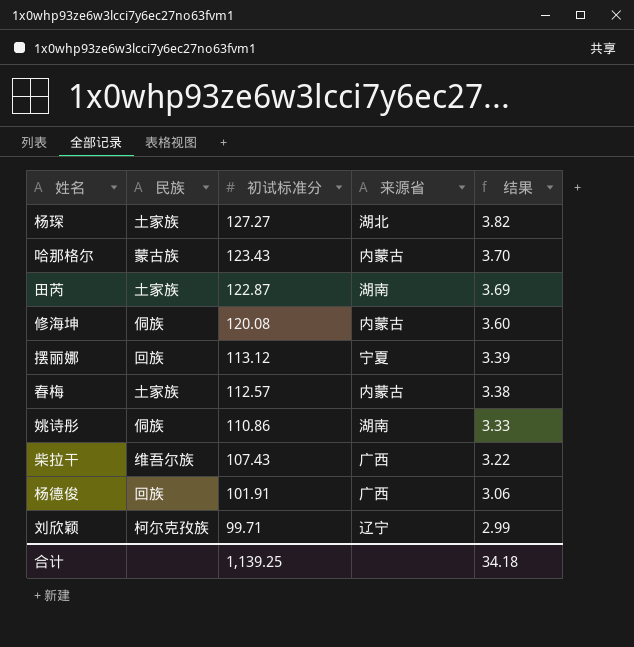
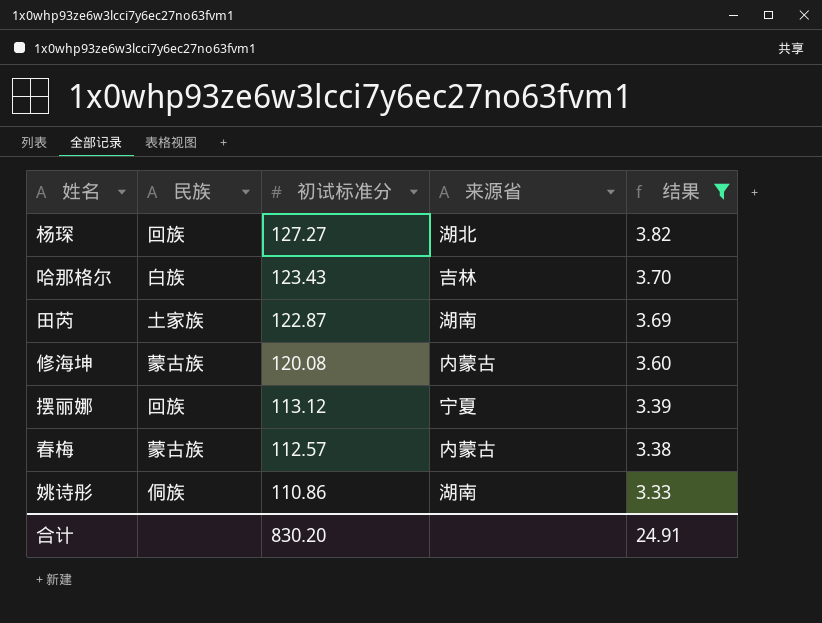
filter: none -> 结果 >= 3.33
杨琛 | 民族: 土家族 -> 回族
哈那格尔 | 民族: 蒙古族 -> 白族
哈那格尔 | 来源省: 内蒙古 -> 吉林
修海坤 | 民族: 侗族 -> 蒙古族
春梅 | 民族: 土家族 -> 蒙古族
合计 | 初试标准分: 1,139.25 -> 830.20
合计 | 结果: 34.18 -> 24.91

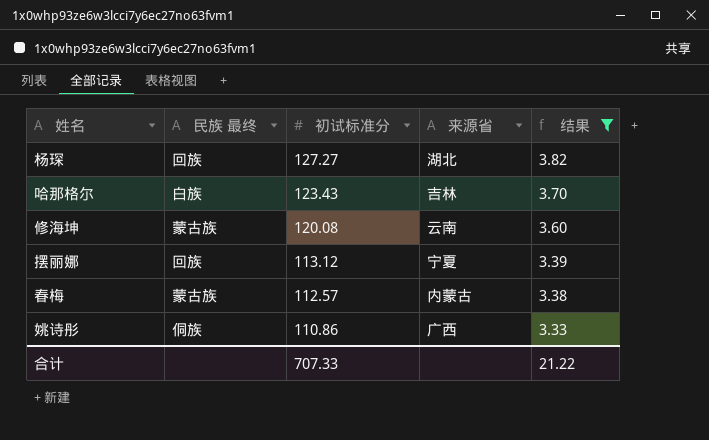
column name: 民族 -> 民族 最终
row 田芮: 土家族 | 122.87 | 湖南 | 3.69 -> none
修海坤 | 来源省: 内蒙古 -> 云南
姚诗彤 | 来源省: 湖南 -> 广西
合计 | 初试标准分: 830.20 -> 707.33
合计 | 结果: 24.91 -> 21.22

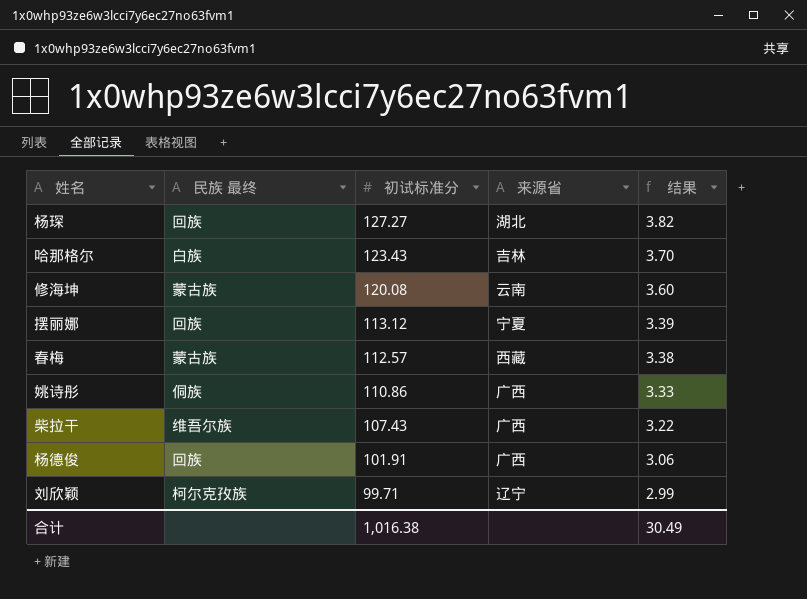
filter: 结果 >= 3.33 -> none
春梅 | 来源省: 内蒙古 -> 西藏
合计 | 初试标准分: 707.33 -> 1,016.38
合计 | 结果: 21.22 -> 30.49

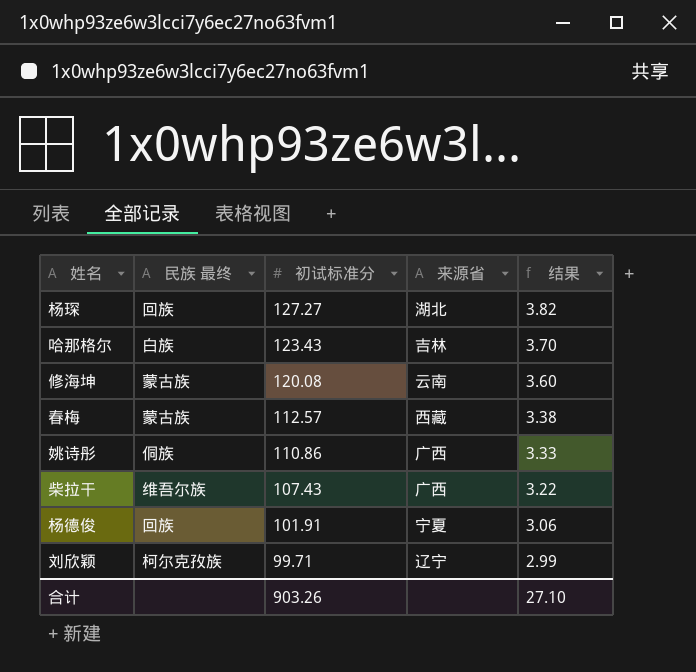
row 摆丽娜: 回族 | 113.12 | 宁夏 | 3.39 -> none
杨德俊 | 来源省: 广西 -> 宁夏
合计 | 初试标准分: 1,016.38 -> 903.26
合计 | 结果: 30.49 -> 27.10

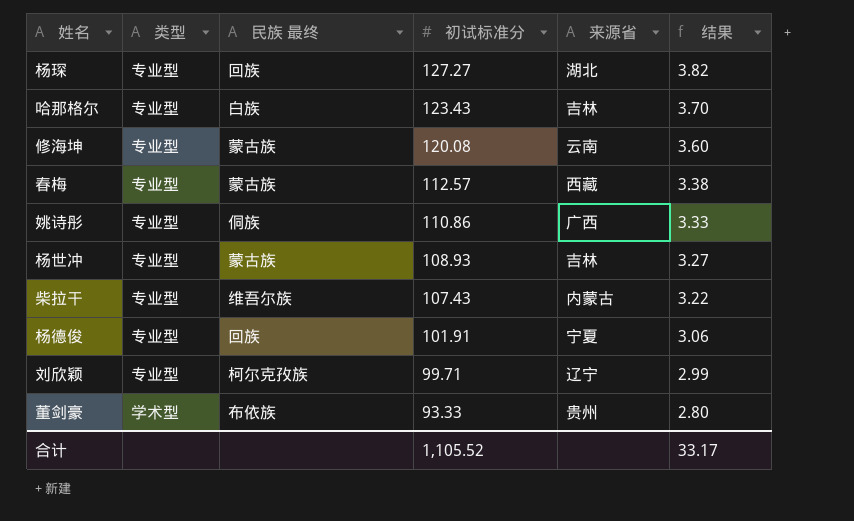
column 类型 | position: none -> 2
row 杨世冲: none -> 专业型 | 蒙古族 | 108.93 | 吉林 | 3.27
柴拉干 | 来源省: 广西 -> 内蒙古
row 董剑豪: none -> 学术型 | 布依族 | 93.33 | 贵州 | 2.80
合计 | 初试标准分: 903.26 -> 1,105.52
合计 | 结果: 27.10 -> 33.17

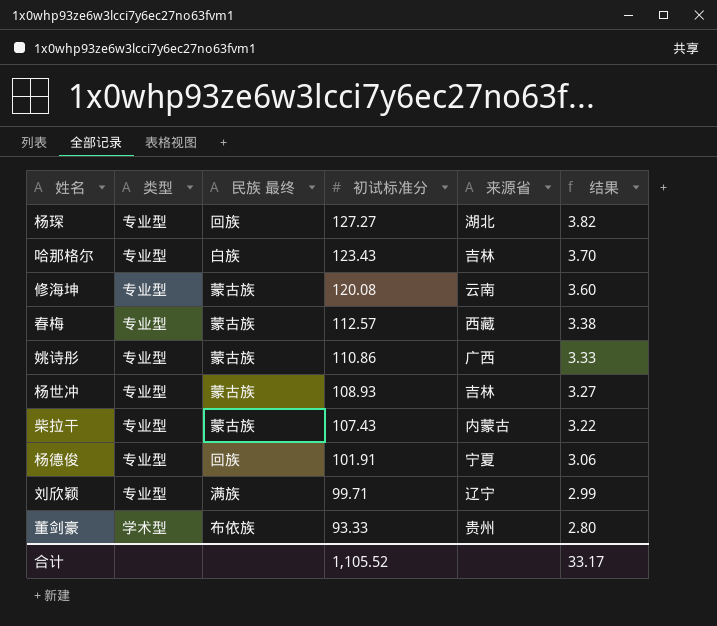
姚诗彤 | 民族 最终: 侗族 -> 蒙古族
柴拉干 | 民族 最终: 维吾尔族 -> 蒙古族
刘欣颖 | 民族 最终: 柯尔克孜族 -> 满族

